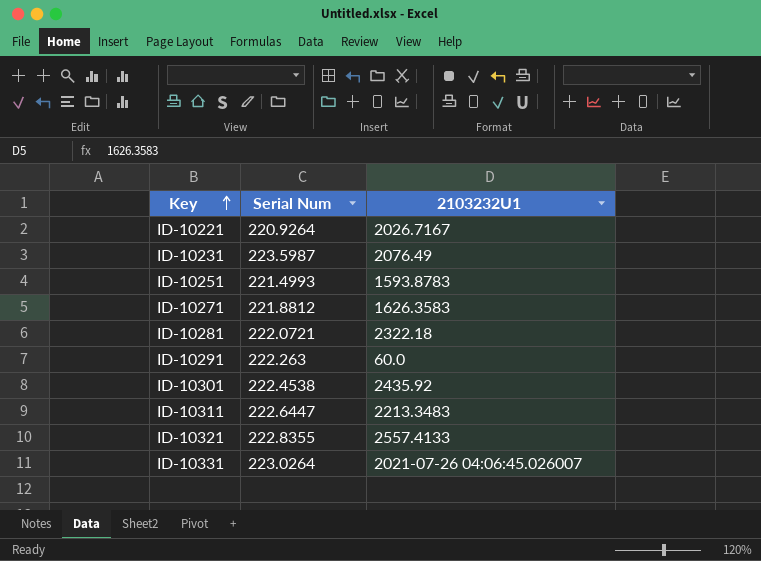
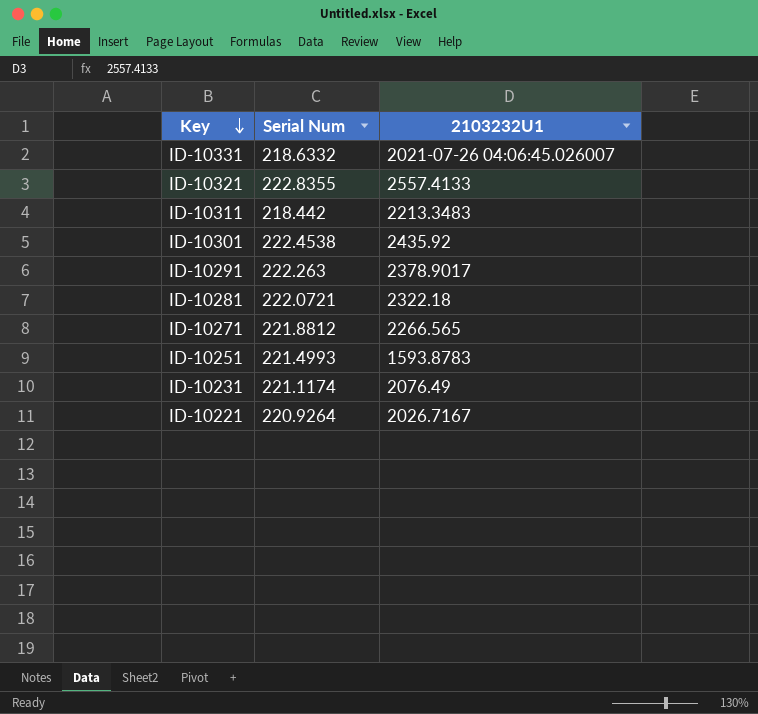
row order: Key ascending -> Key descending
ID-10331 | Serial Num: 223.0264 -> 218.6332
ID-10311 | Serial Num: 222.6447 -> 218.442
ID-10291 | 2103232U1: 60.0 -> 2378.9017
ID-10271 | 2103232U1: 1626.3583 -> 2266.565
ID-10231 | Serial Num: 223.5987 -> 221.1174

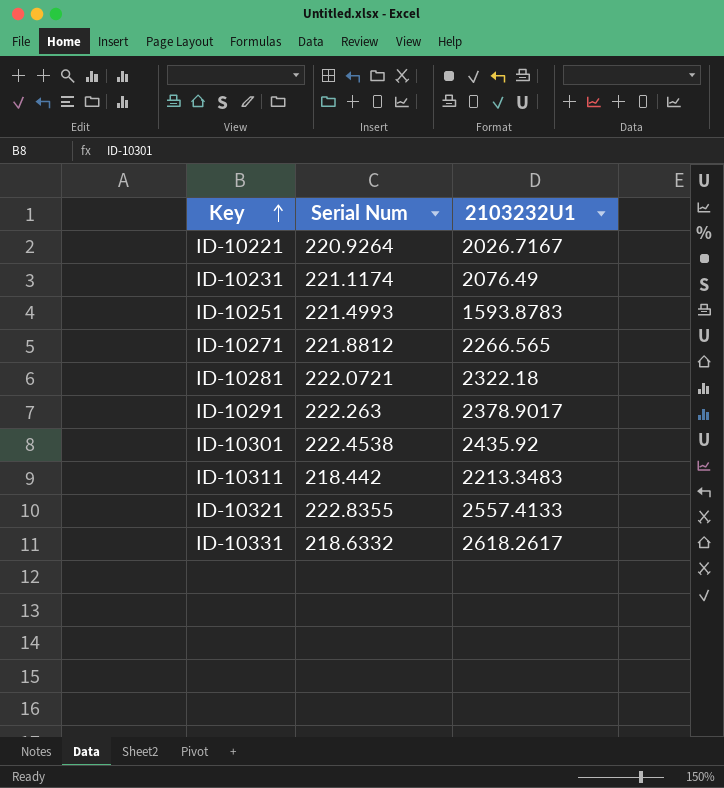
row order: Key descending -> Key ascending
ID-10331 | 2103232U1: 2021-07-26 04:06:45.026007 -> 2618.2617

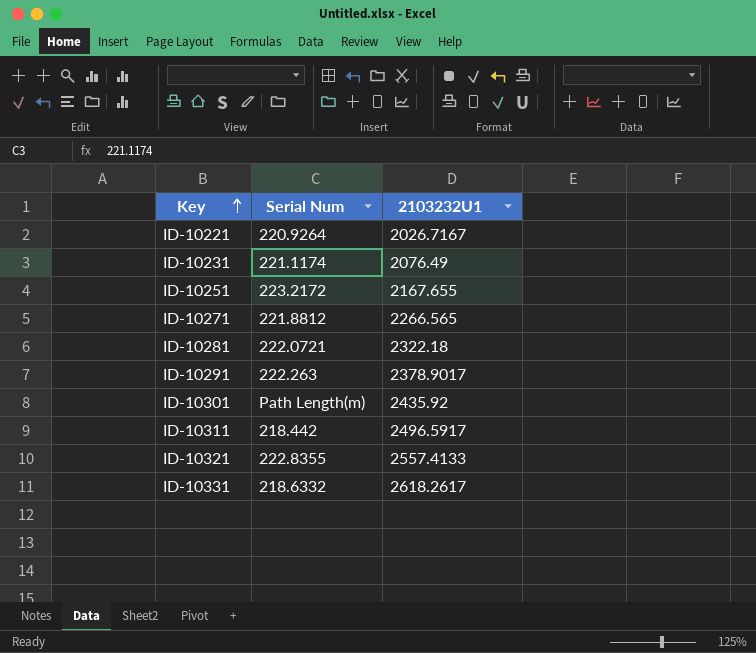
ID-10251 | Serial Num: 221.4993 -> 223.2172
ID-10251 | 2103232U1: 1593.8783 -> 2167.655
ID-10301 | Serial Num: 222.4538 -> Path Length(m)
ID-10311 | 2103232U1: 2213.3483 -> 2496.5917

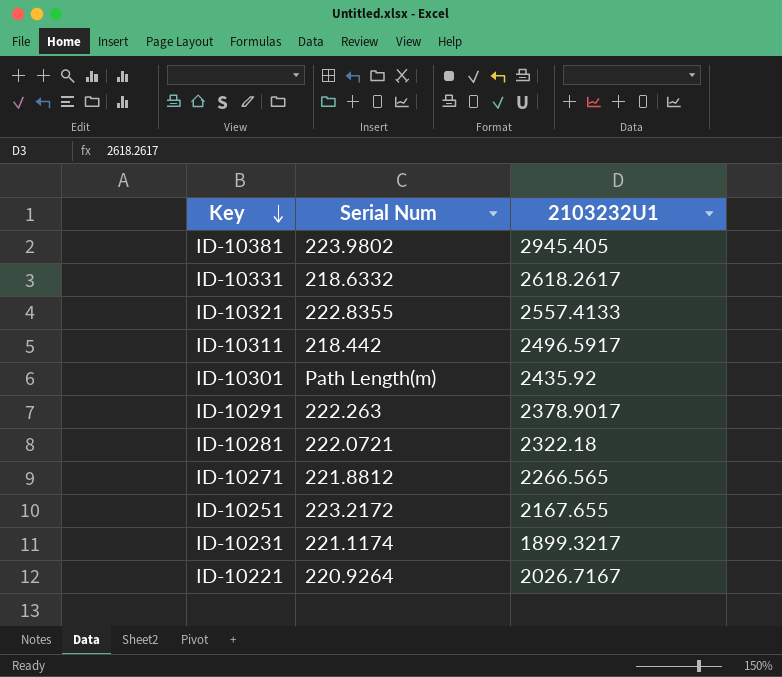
row order: Key ascending -> Key descending
row ID-10381: none -> 223.9802 | 2945.405
ID-10231 | 2103232U1: 2076.49 -> 1899.3217

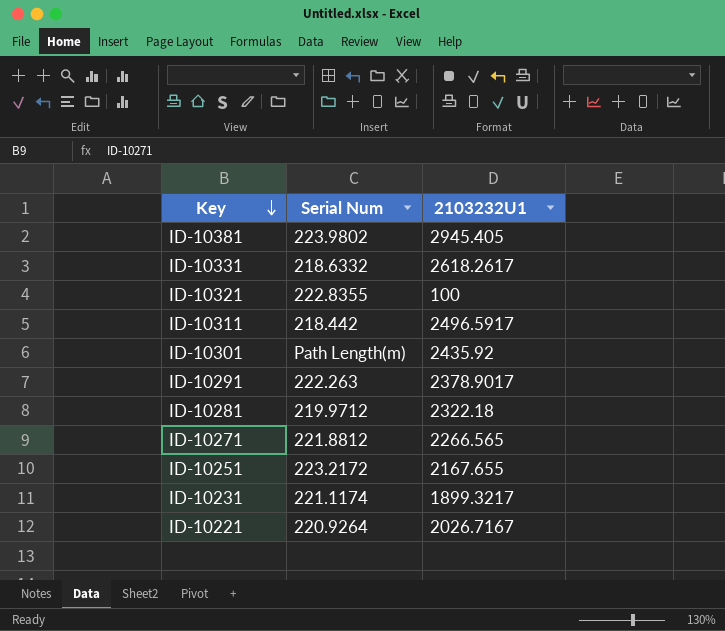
ID-10321 | 2103232U1: 2557.4133 -> 100
ID-10281 | Serial Num: 222.0721 -> 219.9712

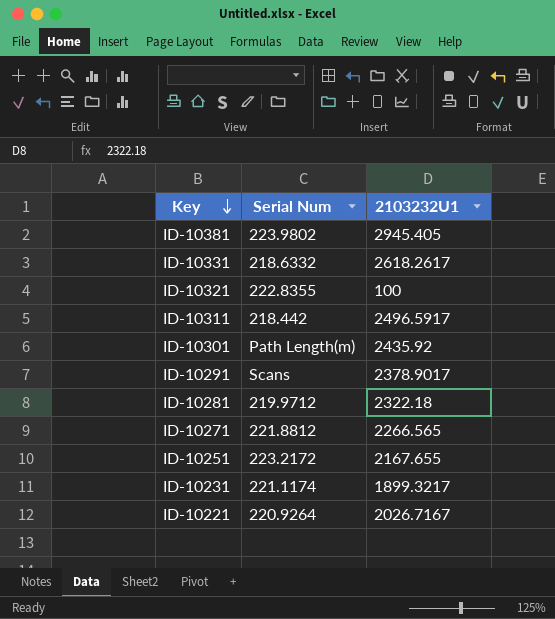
ID-10291 | Serial Num: 222.263 -> Scans

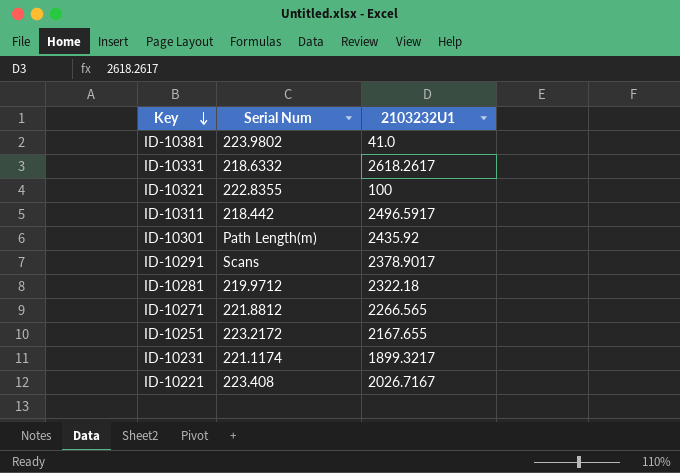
ID-10381 | 2103232U1: 2945.405 -> 41.0
ID-10221 | Serial Num: 220.9264 -> 223.408

